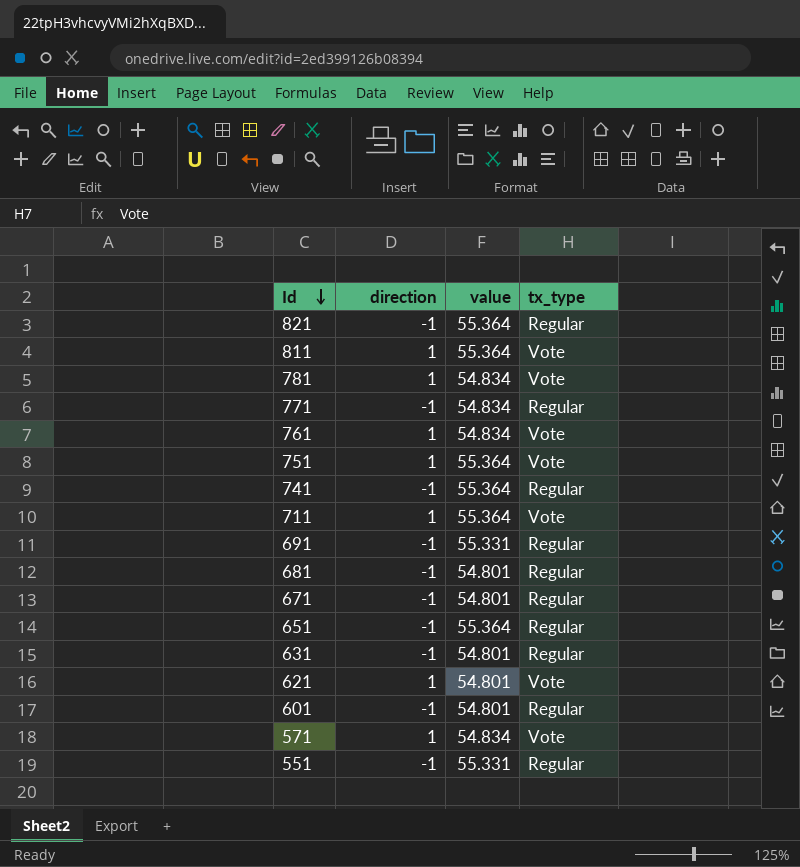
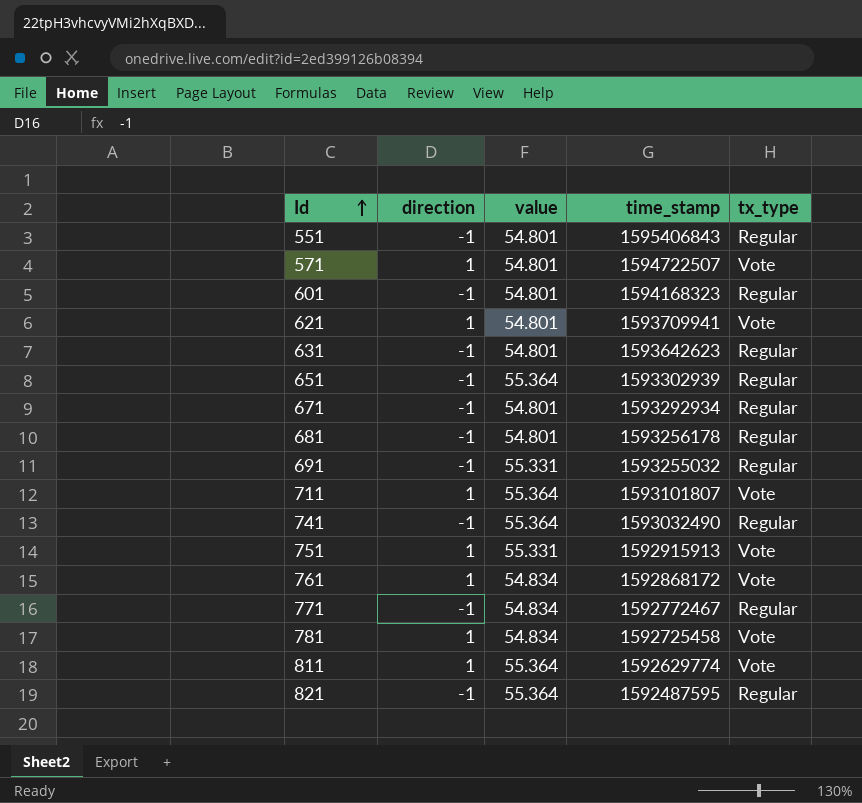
row order: Id descending -> Id ascending
column time_stamp | position: none -> 4
551 | value: 55.331 -> 54.801
571 | value: 54.834 -> 54.801
751 | value: 55.364 -> 55.331

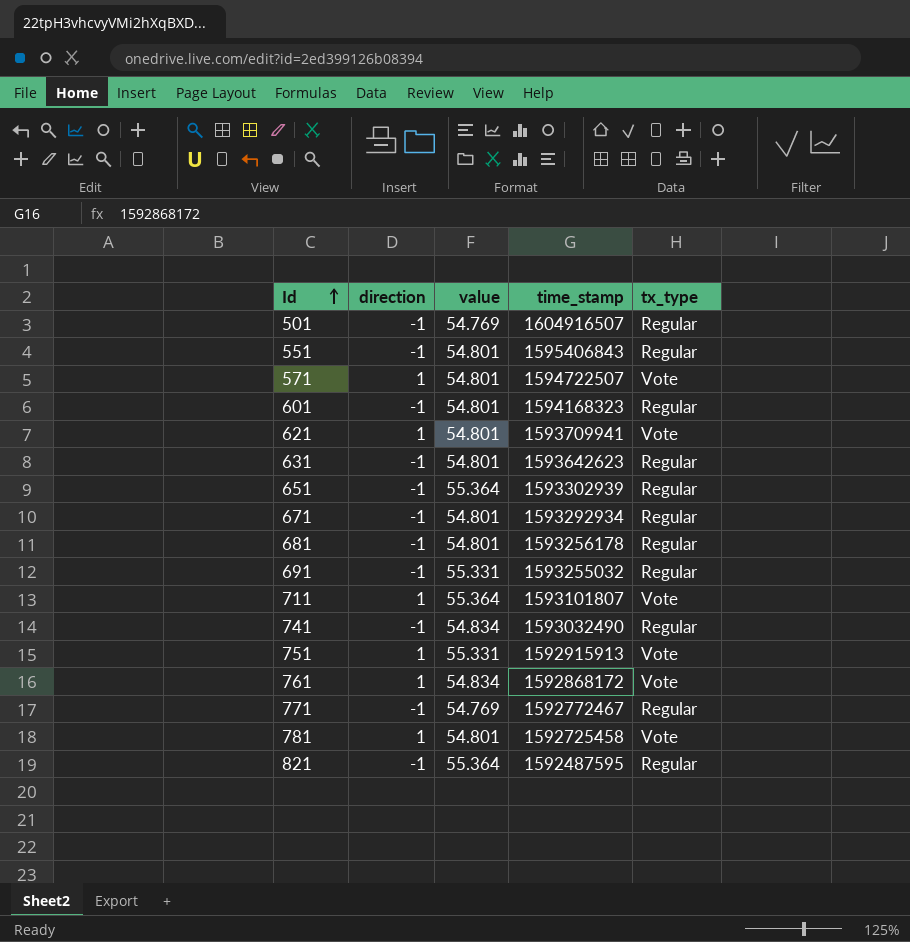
row 811: 1 | 55.364 | 1592629774 | Vote -> none
row 501: none -> -1 | 54.769 | 1604916507 | Regular
741 | value: 55.364 -> 54.834
771 | value: 54.834 -> 54.769
781 | value: 54.834 -> 54.801

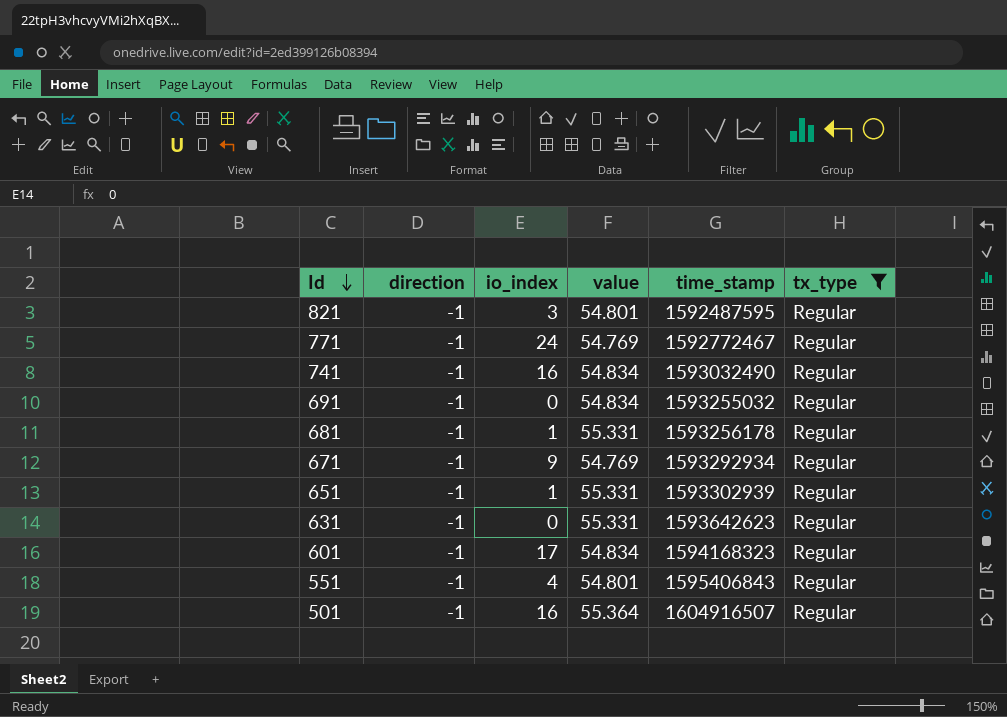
filter: none -> tx_type = Regular
row order: Id ascending -> Id descending
column io_index | position: none -> 3
821 | value: 55.364 -> 54.801
691 | value: 55.331 -> 54.834
681 | value: 54.801 -> 55.331
671 | value: 54.801 -> 54.769
651 | value: 55.364 -> 55.331
631 | value: 54.801 -> 55.331
601 | value: 54.801 -> 54.834
501 | value: 54.769 -> 55.364

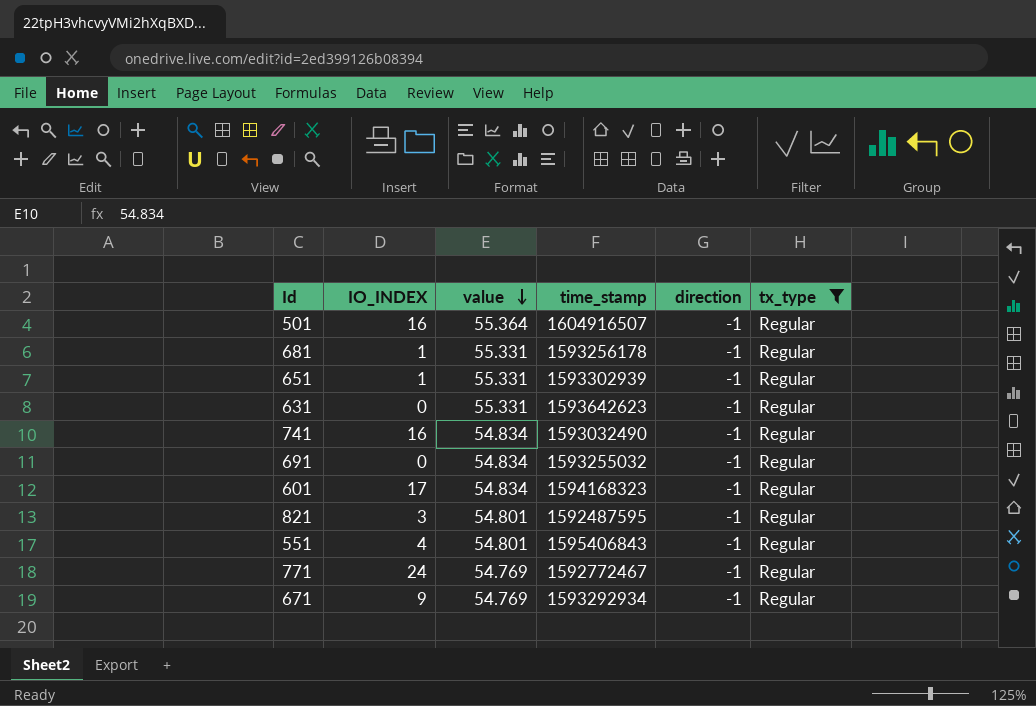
row order: Id descending -> value descending
column name: io_index -> IO_INDEX
column direction | position: 2 -> 5

